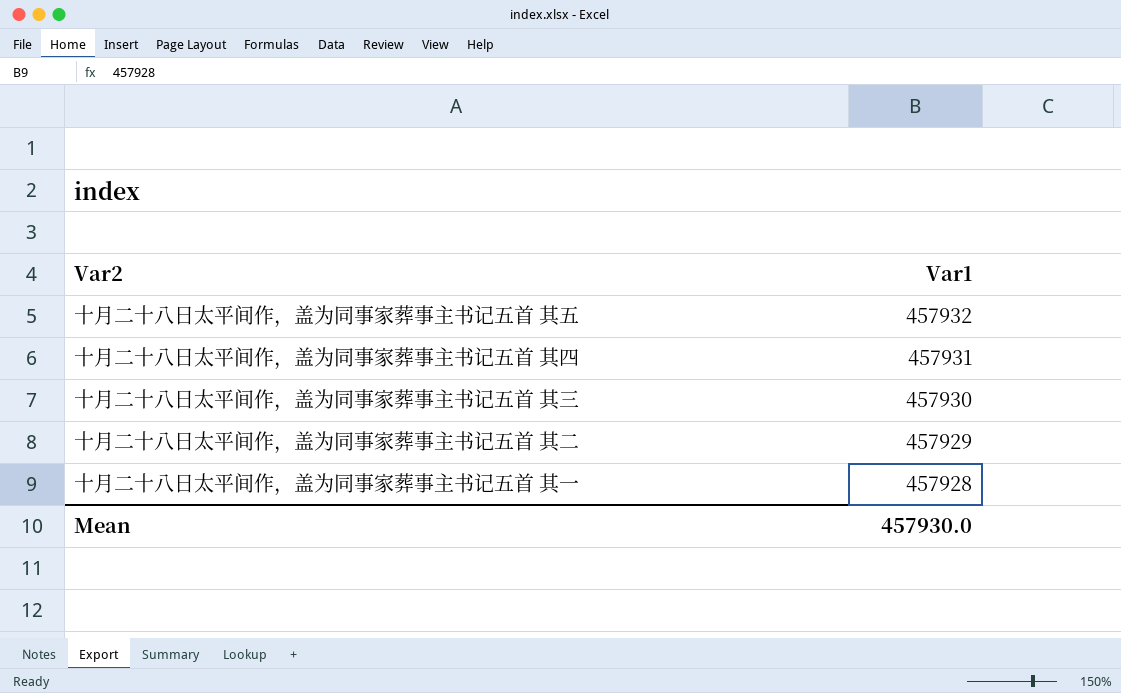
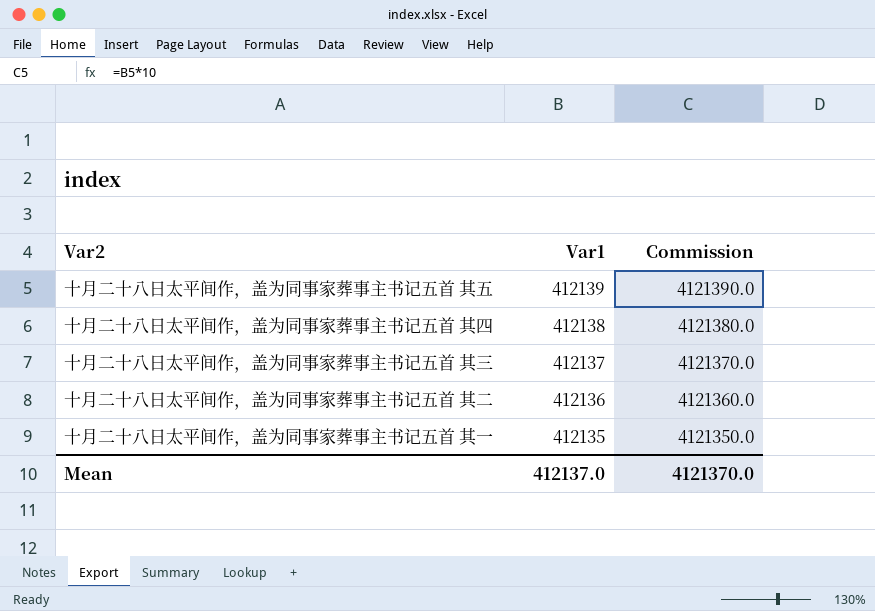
column Commission | formula: none -> [Var1] * 10
十月二十八日太平间作，盖为同事家葬事主书记五首 其五 | Var1: 457932 -> 412139
十月二十八日太平间作，盖为同事家葬事主书记五首 其四 | Var1: 457931 -> 412138
十月二十八日太平间作，盖为同事家葬事主书记五首 其三 | Var1: 457930 -> 412137
十月二十八日太平间作，盖为同事家葬事主书记五首 其二 | Var1: 457929 -> 412136
十月二十八日太平间作，盖为同事家葬事主书记五首 其一 | Var1: 457928 -> 412135
Mean | Var1: 457930.0 -> 412137.0

